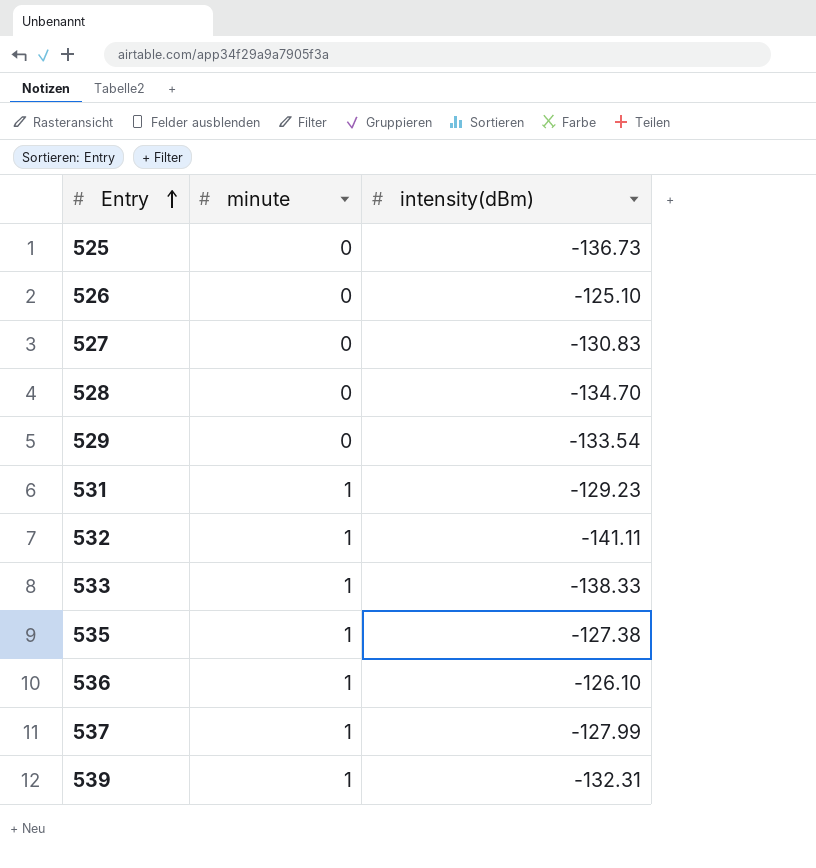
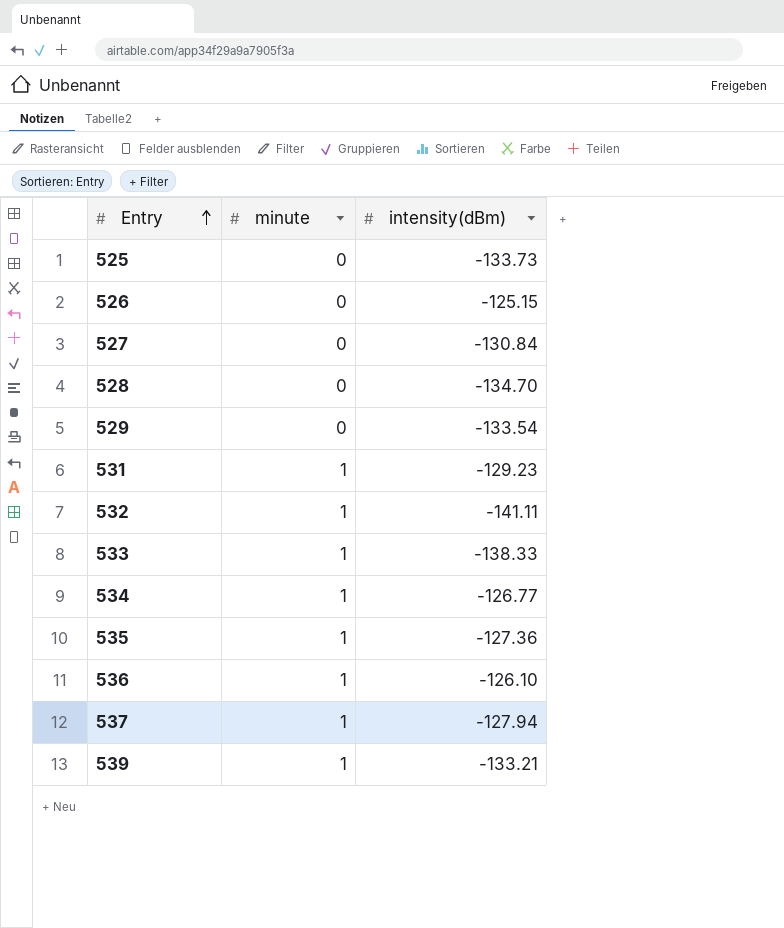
525 | intensity(dBm): -136.73 -> -133.73
526 | intensity(dBm): -125.10 -> -125.15
527 | intensity(dBm): -130.83 -> -130.84
row 534: none -> 1 | -126.77
535 | intensity(dBm): -127.38 -> -127.36
537 | intensity(dBm): -127.99 -> -127.94
539 | intensity(dBm): -132.31 -> -133.21

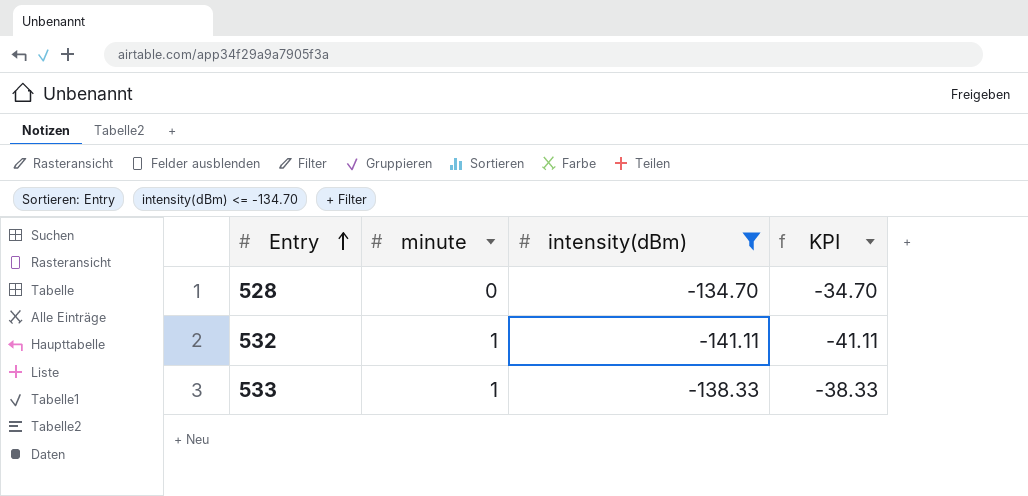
filter: none -> intensity(dBm) <= -134.70
column KPI | formula: none -> [intensity(dBm)] + 100

